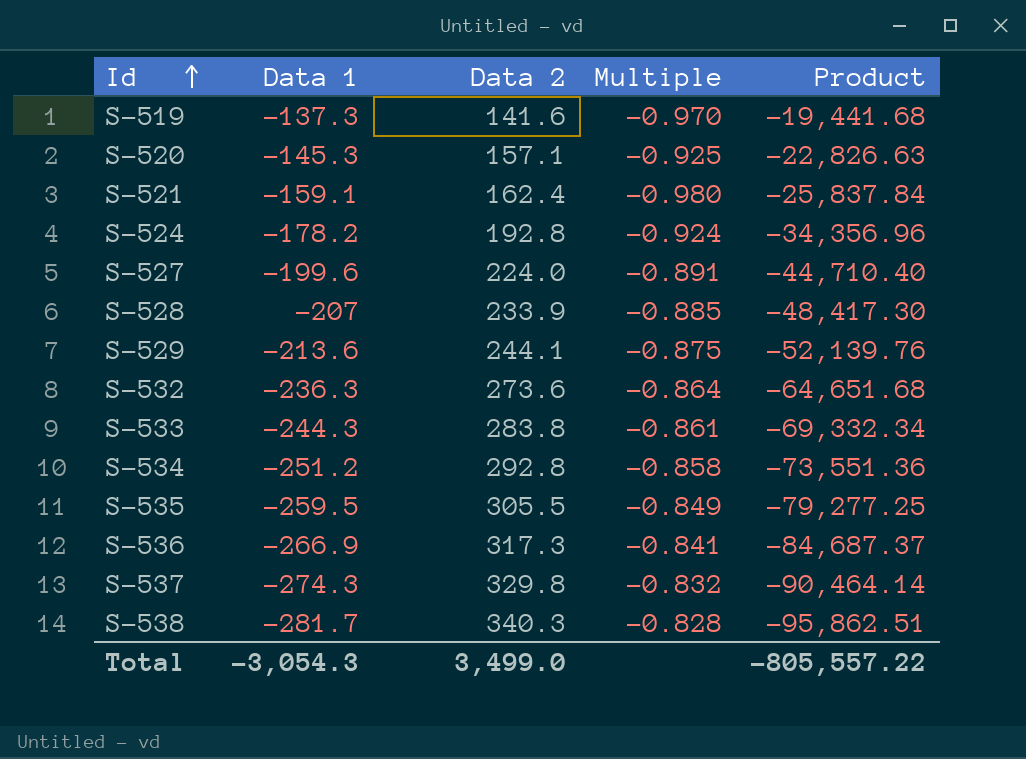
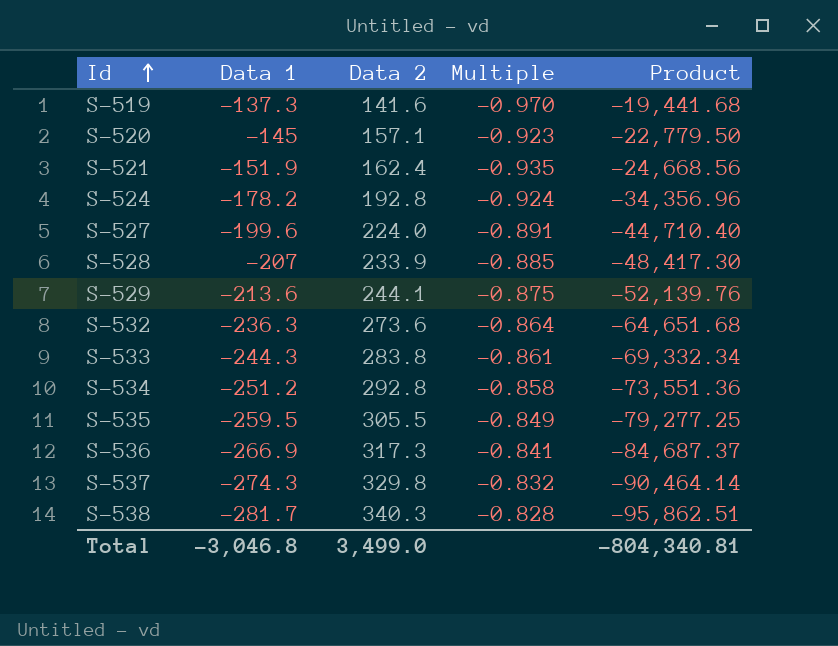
S-520 | Data 1: -145.3 -> -145
S-520 | Multiple: -0.925 -> -0.923
S-520 | Product: -22,826.63 -> -22,779.50
S-521 | Data 1: -159.1 -> -151.9
S-521 | Multiple: -0.980 -> -0.935
S-521 | Product: -25,837.84 -> -24,668.56
Total | Data 1: -3,054.3 -> -3,046.8
Total | Product: -805,557.22 -> -804,340.81

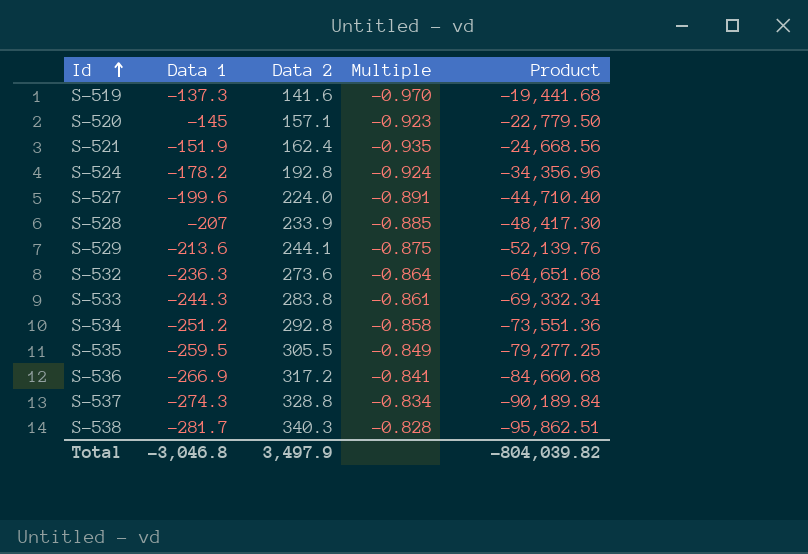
S-536 | Data 2: 317.3 -> 317.2
S-536 | Product: -84,687.37 -> -84,660.68
S-537 | Data 2: 329.8 -> 328.8
S-537 | Multiple: -0.832 -> -0.834
S-537 | Product: -90,464.14 -> -90,189.84
Total | Data 2: 3,499.0 -> 3,497.9
Total | Product: -804,340.81 -> -804,039.82

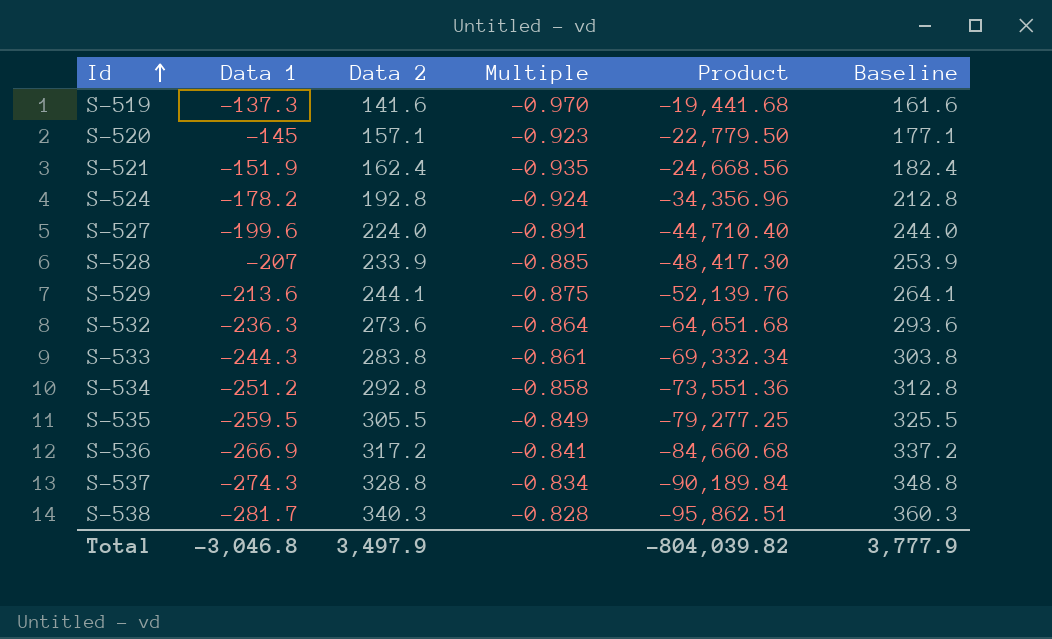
column Baseline | formula: none -> [Data 2] + 20

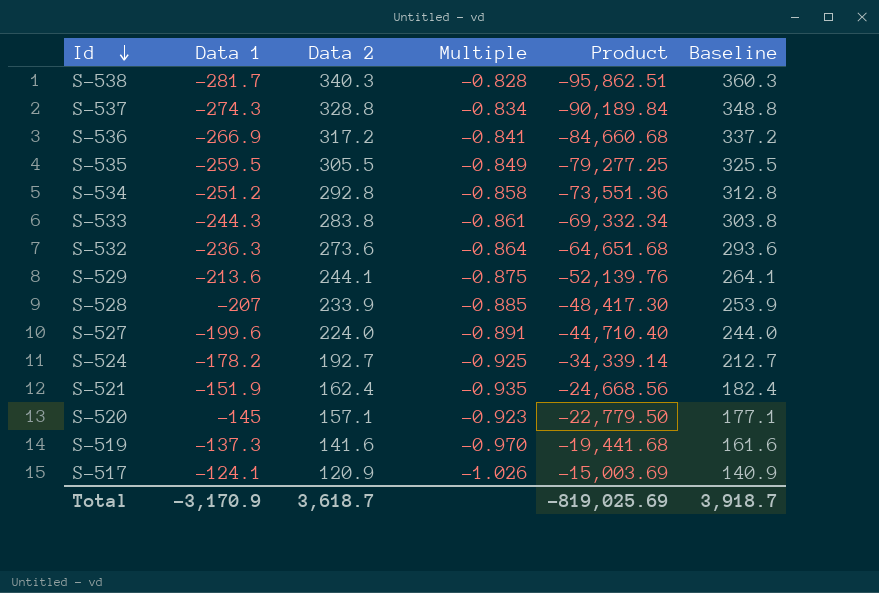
row order: Id ascending -> Id descending
S-524 | Data 2: 192.8 -> 192.7
S-524 | Multiple: -0.924 -> -0.925
S-524 | Product: -34,356.96 -> -34,339.14
S-524 | Baseline: 212.8 -> 212.7
row S-517: none -> -124.1 | 120.9 | -1.026 | -15,003.69 | 140.9
Total | Data 1: -3,046.8 -> -3,170.9
Total | Data 2: 3,497.9 -> 3,618.7
Total | Product: -804,039.82 -> -819,025.69
Total | Baseline: 3,777.9 -> 3,918.7

